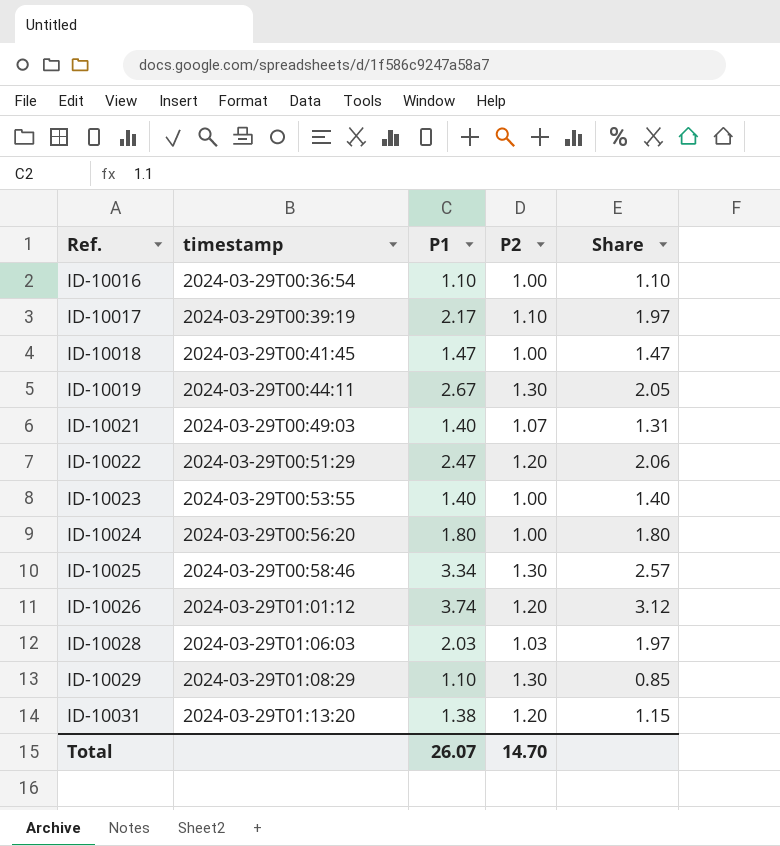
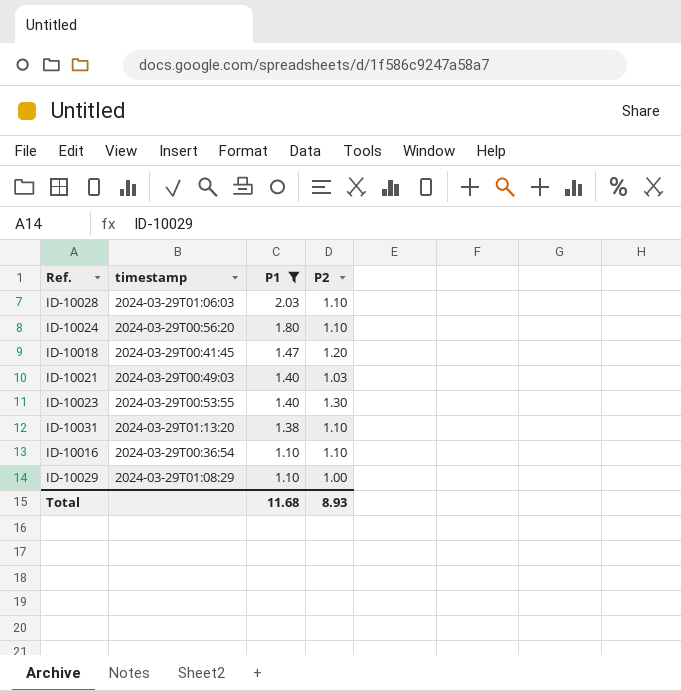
filter: none -> P1 <= 2.03
row order: Ref. ascending -> P1 descending
column Share | formula: [P1] / [P2] -> none
ID-10028 | P2: 1.03 -> 1.10
ID-10024 | P2: 1.00 -> 1.10
ID-10018 | P2: 1.00 -> 1.20
ID-10021 | P2: 1.07 -> 1.03
ID-10023 | P2: 1.00 -> 1.30
ID-10031 | P2: 1.20 -> 1.10
ID-10016 | P2: 1.00 -> 1.10
ID-10029 | P2: 1.30 -> 1.00
Total | P1: 26.07 -> 11.68
Total | P2: 14.70 -> 8.93

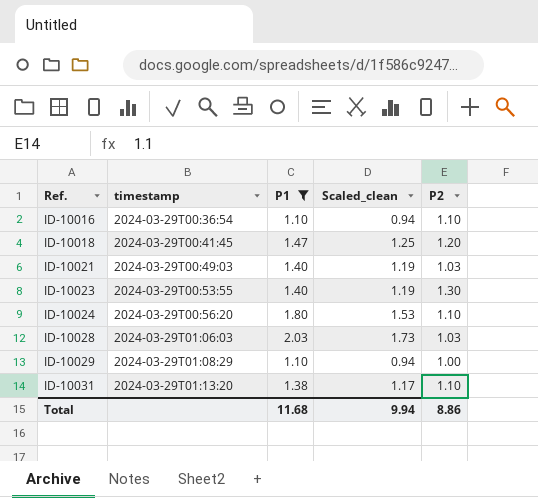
row order: P1 descending -> Ref. ascending
column Scaled_clean | formula: none -> [P1] * 0.85
ID-10028 | P2: 1.10 -> 1.03
Total | P2: 8.93 -> 8.86

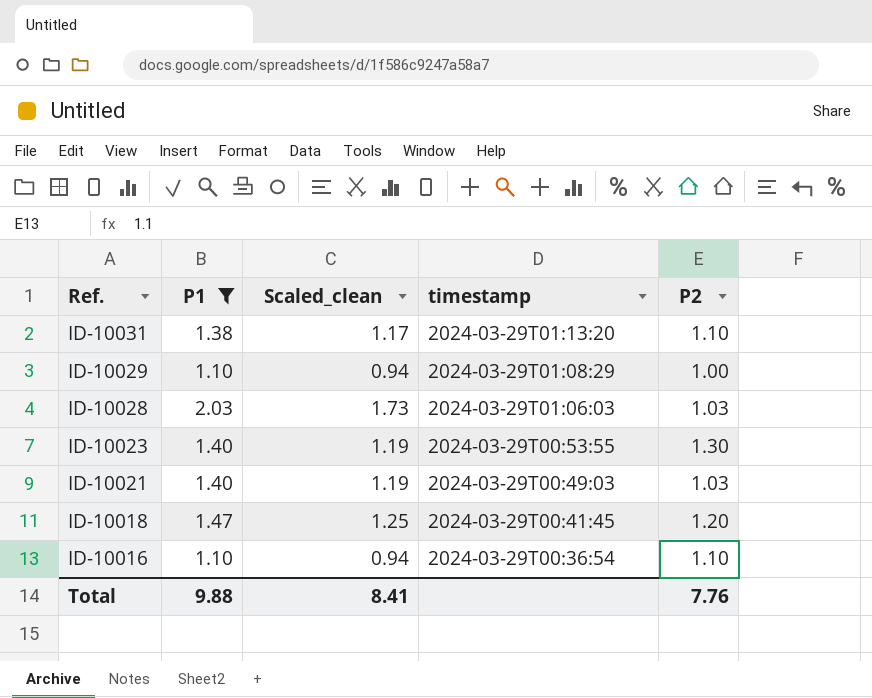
row order: Ref. ascending -> Ref. descending
column timestamp | position: 2 -> 4
row ID-10024: 2024-03-29T00:56:20 | 1.80 | 1.53 | 1.10 -> none
Total | P1: 11.68 -> 9.88
Total | Scaled_clean: 9.94 -> 8.41
Total | P2: 8.86 -> 7.76

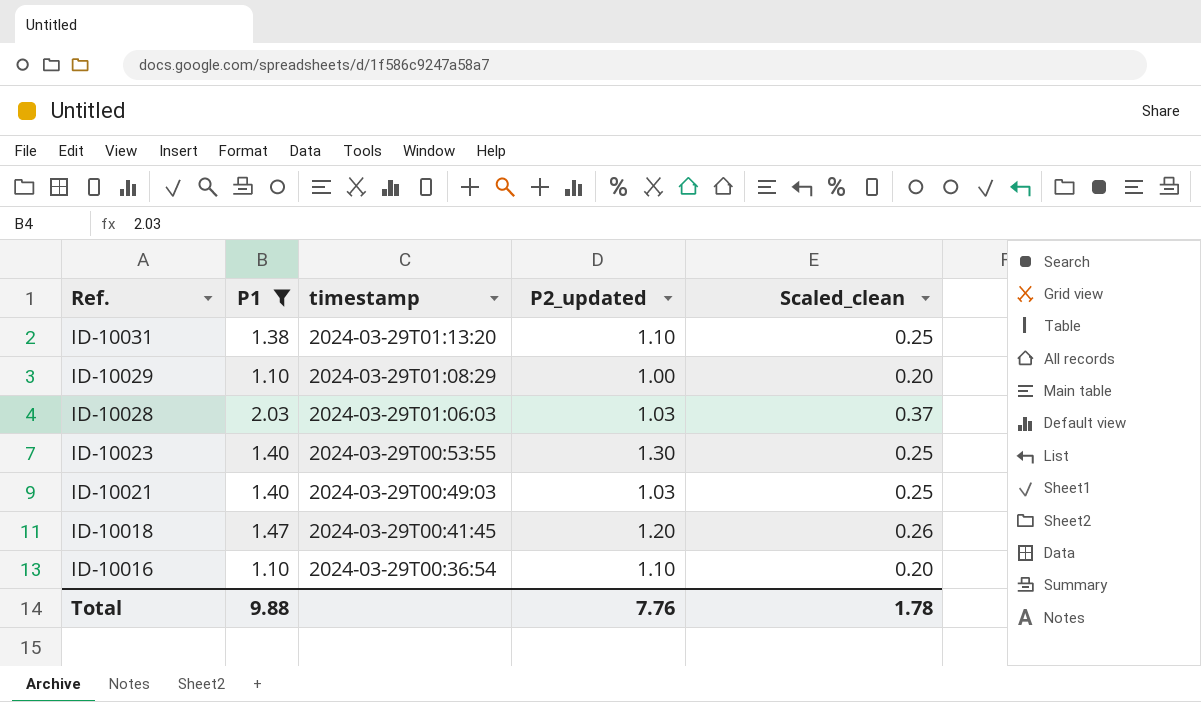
column name: P2 -> P2_updated
column Scaled_clean | formula: [P1] * 0.85 -> [P1] * 0.18
column Scaled_clean | position: 3 -> 5
Total | Scaled_clean: 8.41 -> 1.78

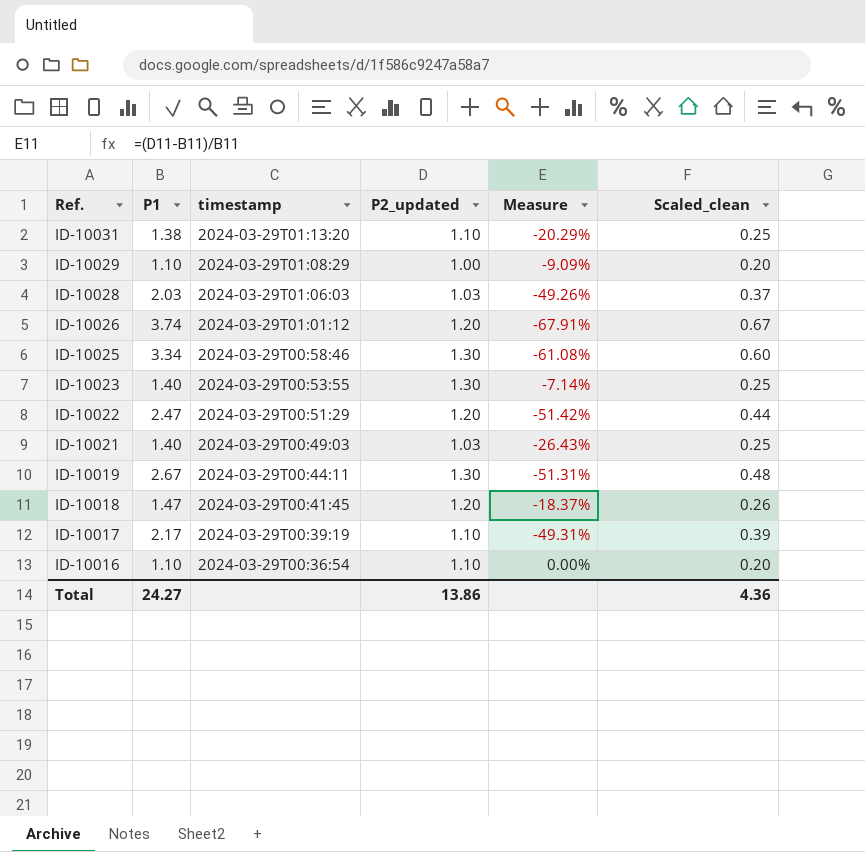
filter: P1 <= 2.03 -> none
column Measure | formula: none -> ([P2_updated] - [P1]) / [P1]
Total | P1: 9.88 -> 24.27
Total | P2_updated: 7.76 -> 13.86
Total | Scaled_clean: 1.78 -> 4.36

